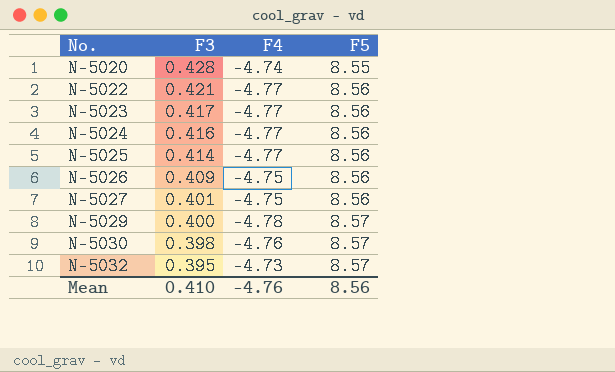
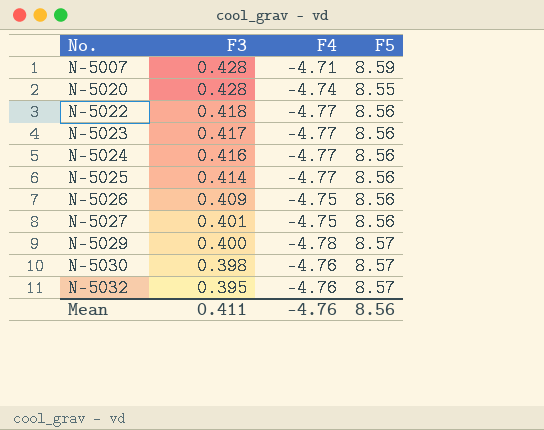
row N-5007: none -> 0.428 | -4.71 | 8.59
N-5022 | F3: 0.421 -> 0.418
N-5032 | F4: -4.73 -> -4.76
Mean | F3: 0.410 -> 0.411

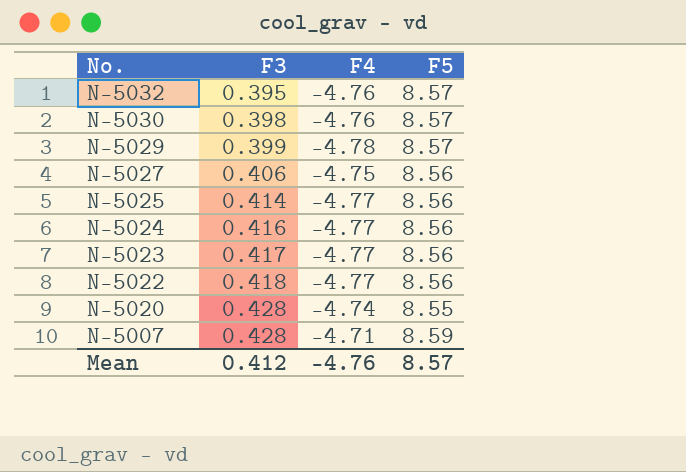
row order: No. ascending -> No. descending
row N-5026: 0.409 | -4.75 | 8.56 -> none
N-5029 | F3: 0.400 -> 0.399
N-5027 | F3: 0.401 -> 0.406
Mean | F3: 0.411 -> 0.412
Mean | F5: 8.56 -> 8.57

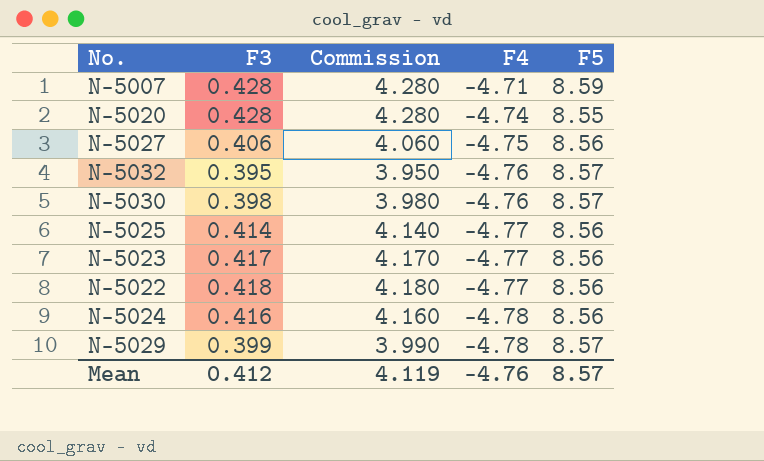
row order: No. descending -> F4 descending
column Commission | formula: none -> [F3] * 10
N-5024 | F4: -4.77 -> -4.78

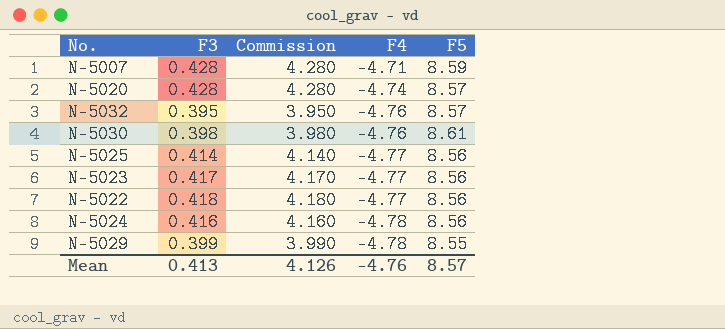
row N-5027: 0.406 | 4.060 | -4.75 | 8.56 -> none
N-5020 | F5: 8.55 -> 8.57
N-5030 | F5: 8.57 -> 8.61
N-5029 | F5: 8.57 -> 8.55
Mean | F3: 0.412 -> 0.413
Mean | Commission: 4.119 -> 4.126

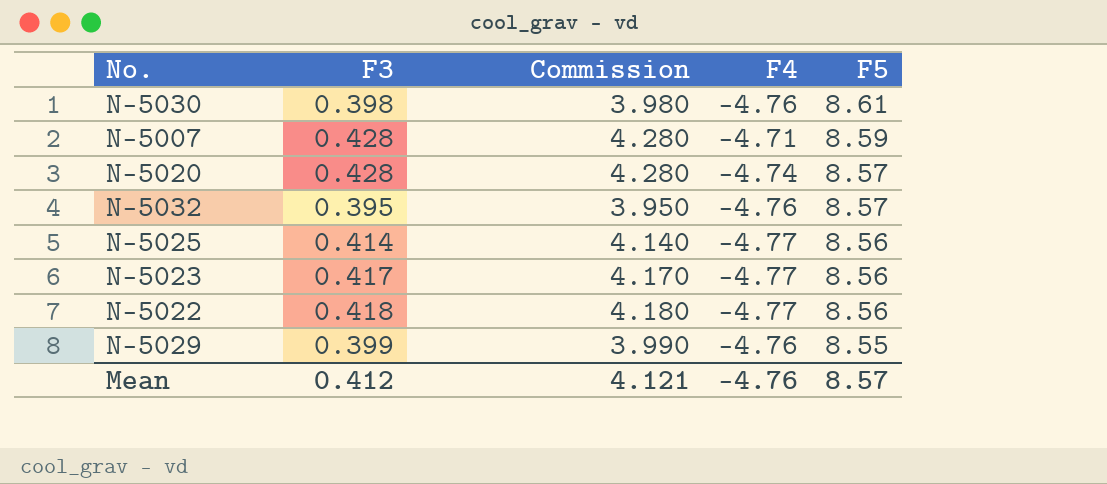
row order: F4 descending -> F5 descending
row N-5024: 0.416 | 4.160 | -4.78 | 8.56 -> none
N-5029 | F4: -4.78 -> -4.76
Mean | F3: 0.413 -> 0.412
Mean | Commission: 4.126 -> 4.121

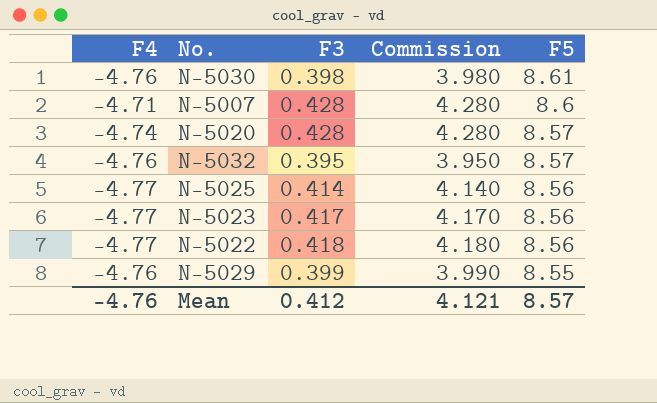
column F4 | position: 4 -> 1
N-5007 | F5: 8.59 -> 8.6

